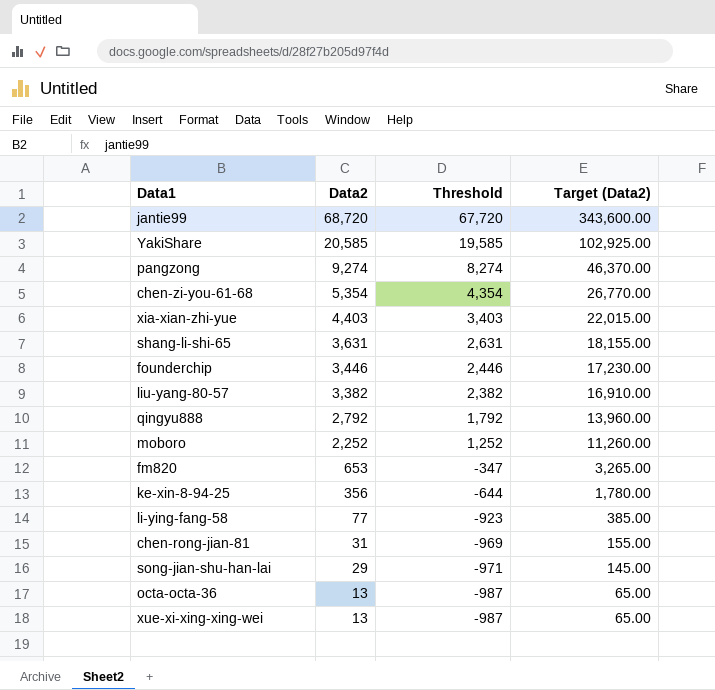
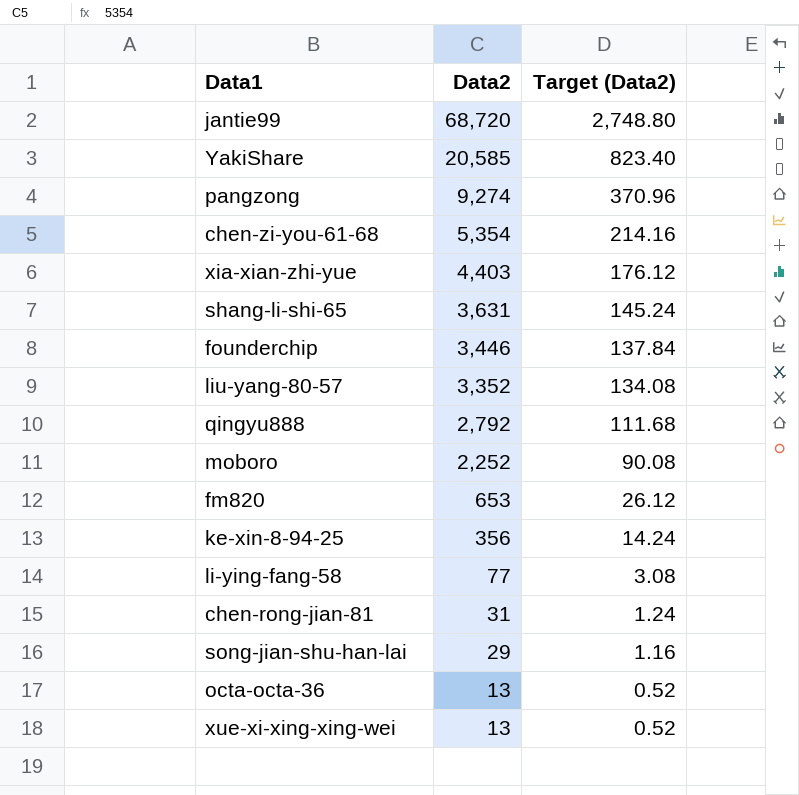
column Threshold | formula: [Data2] - 1000 -> none
column Target (Data2) | formula: [Data2] * 5 -> [Data2] * 0.04
liu-yang-80-57 | Data2: 3,382 -> 3,352

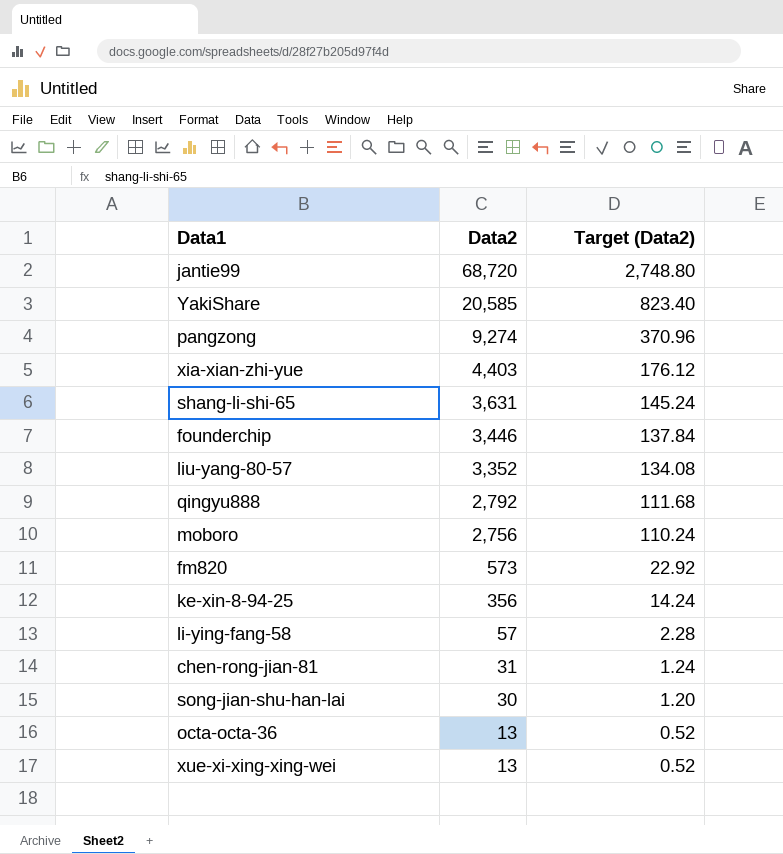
row chen-zi-you-61-68: 5,354 | 214.16 -> none
moboro | Data2: 2,252 -> 2,756
moboro | Target (Data2): 90.08 -> 110.24
fm820 | Data2: 653 -> 573
fm820 | Target (Data2): 26.12 -> 22.92
li-ying-fang-58 | Data2: 77 -> 57
li-ying-fang-58 | Target (Data2): 3.08 -> 2.28
song-jian-shu-han-lai | Data2: 29 -> 30
song-jian-shu-han-lai | Target (Data2): 1.16 -> 1.20

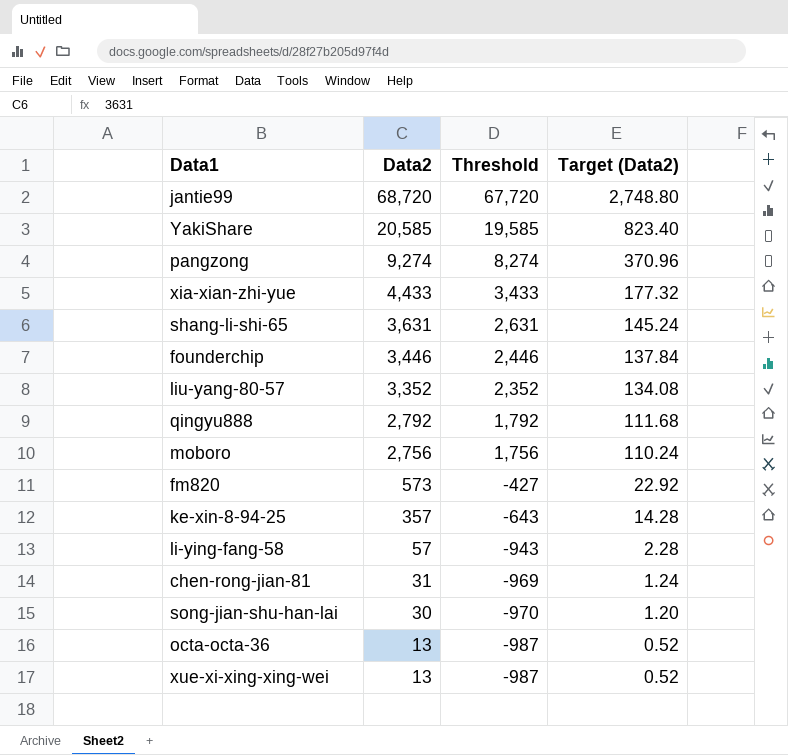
column Threshold | formula: none -> [Data2] - 1000
xia-xian-zhi-yue | Data2: 4,403 -> 4,433
xia-xian-zhi-yue | Target (Data2): 176.12 -> 177.32
ke-xin-8-94-25 | Data2: 356 -> 357
ke-xin-8-94-25 | Target (Data2): 14.24 -> 14.28

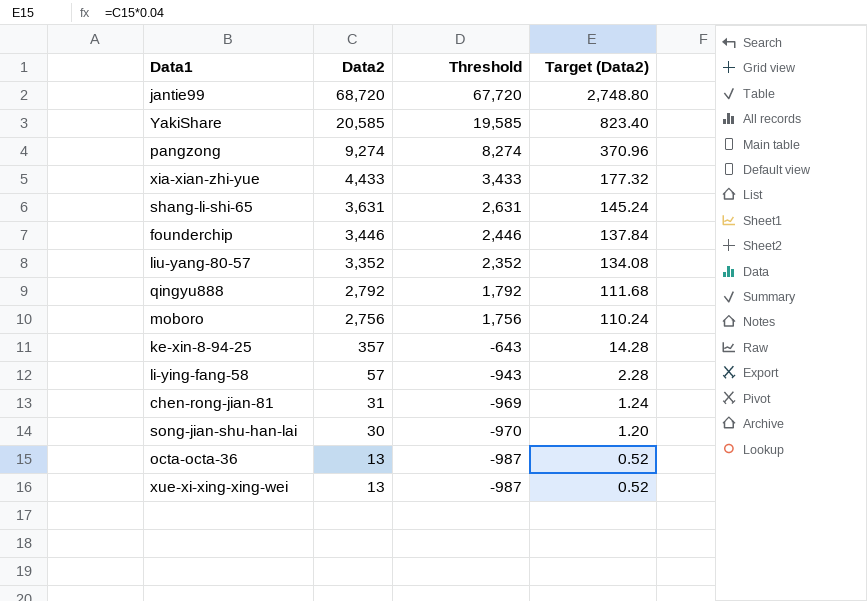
row fm820: 573 | -427 | 22.92 -> none

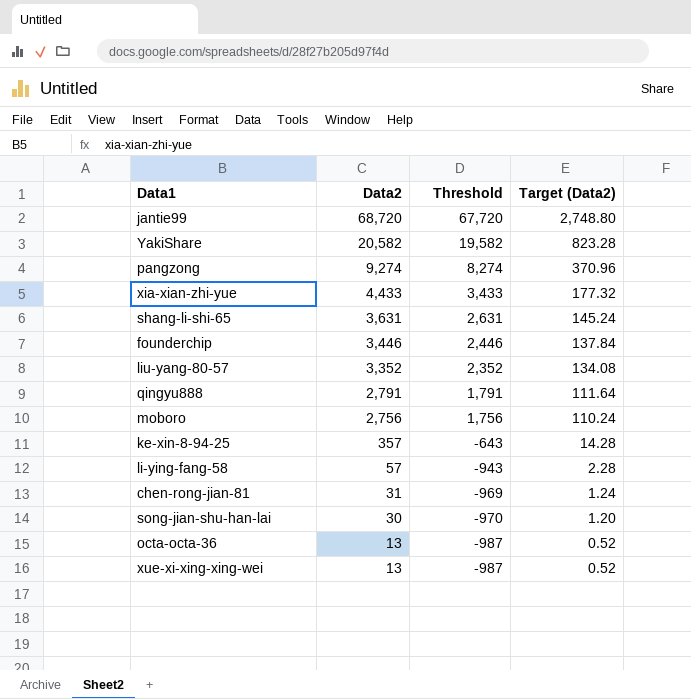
YakiShare | Data2: 20,585 -> 20,582
YakiShare | Threshold: 19,585 -> 19,582
YakiShare | Target (Data2): 823.40 -> 823.28
qingyu888 | Data2: 2,792 -> 2,791
qingyu888 | Threshold: 1,792 -> 1,791
qingyu888 | Target (Data2): 111.68 -> 111.64

